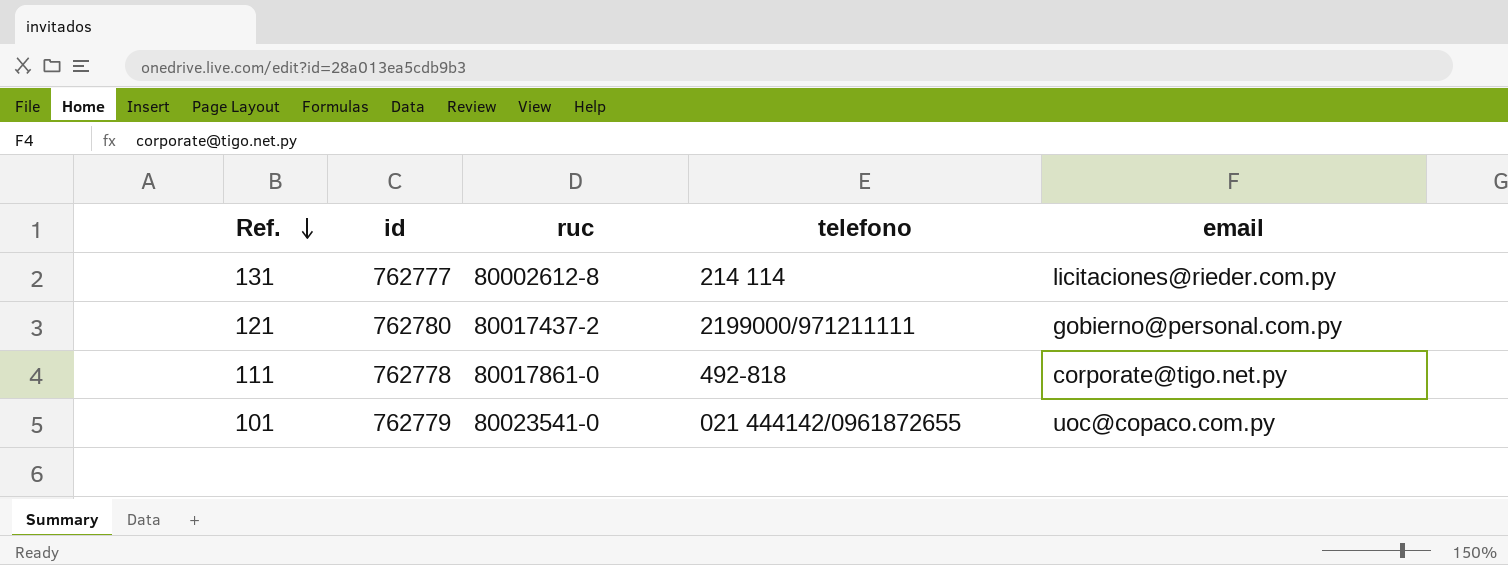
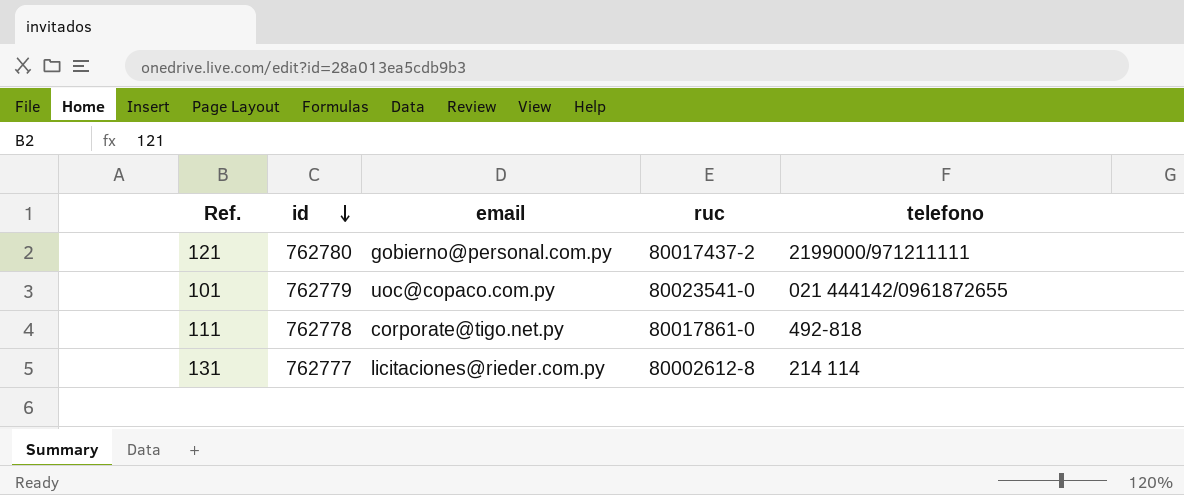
row order: Ref. descending -> id descending
column email | position: 5 -> 3

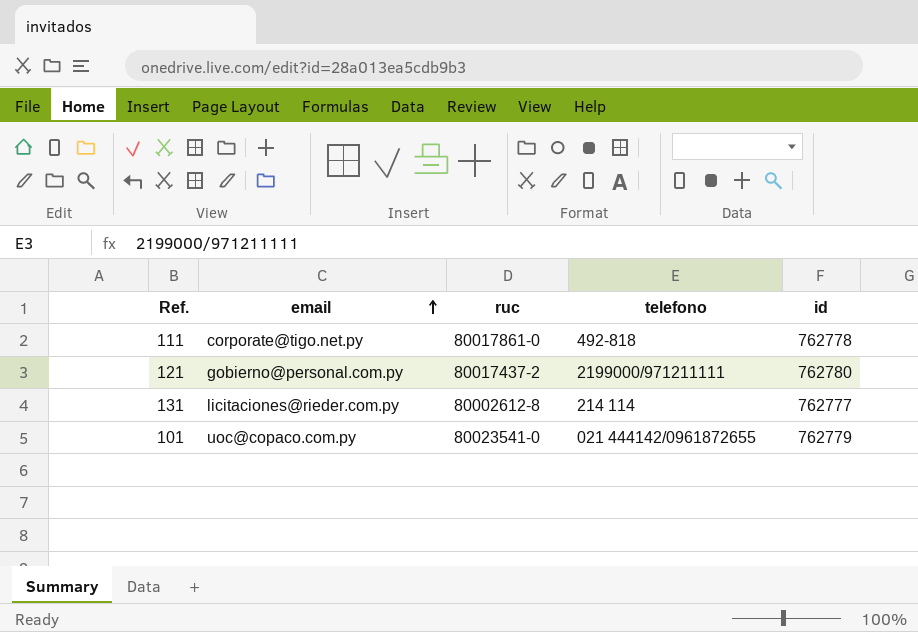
row order: id descending -> email ascending
column id | position: 2 -> 5

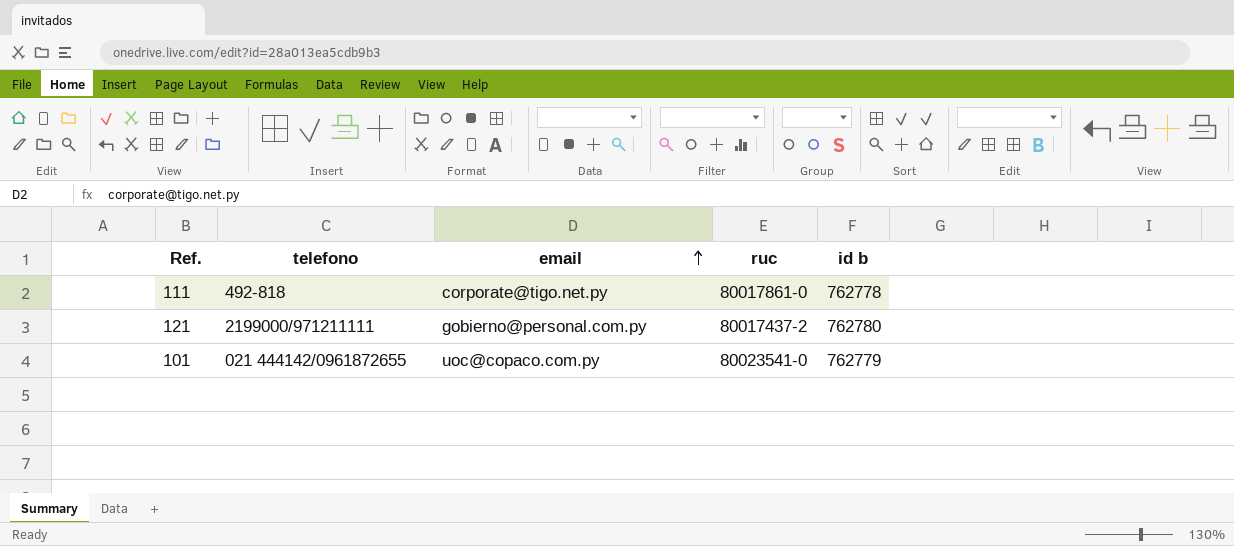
column telefono | position: 4 -> 2
column name: id -> id b
row 131: licitaciones@rieder.com.py | 80002612-8 | 214 114 | 762777 -> none

